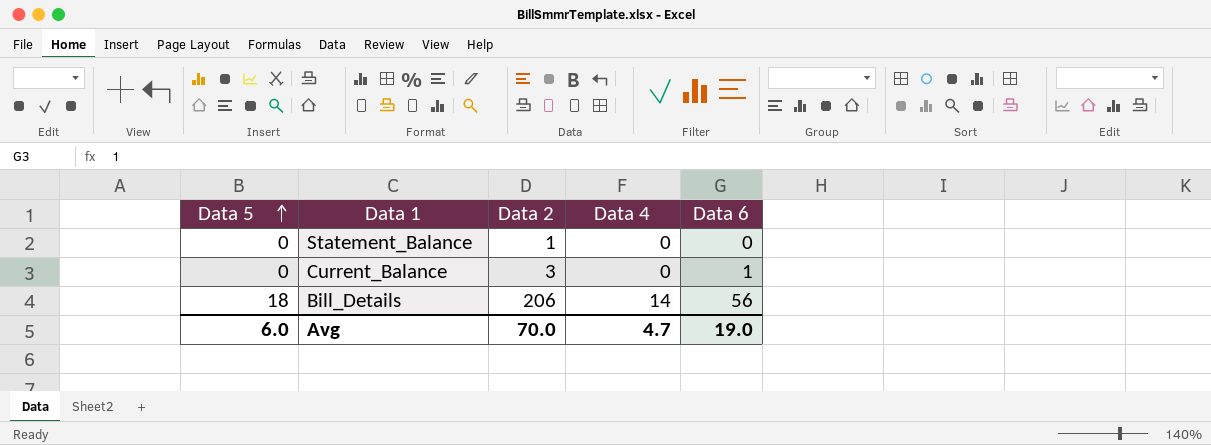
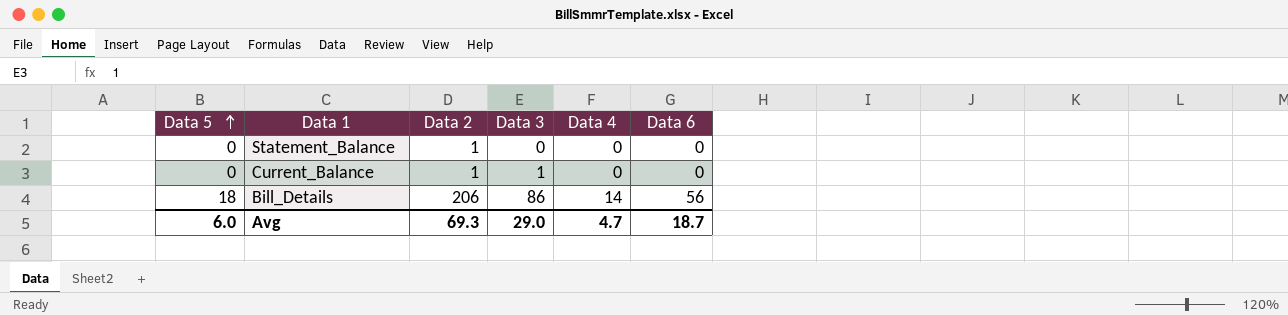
column Data 3 | position: none -> 4
Current_Balance | Data 2: 3 -> 1
Current_Balance | Data 6: 1 -> 0
Avg | Data 2: 70.0 -> 69.3
Avg | Data 6: 19.0 -> 18.7

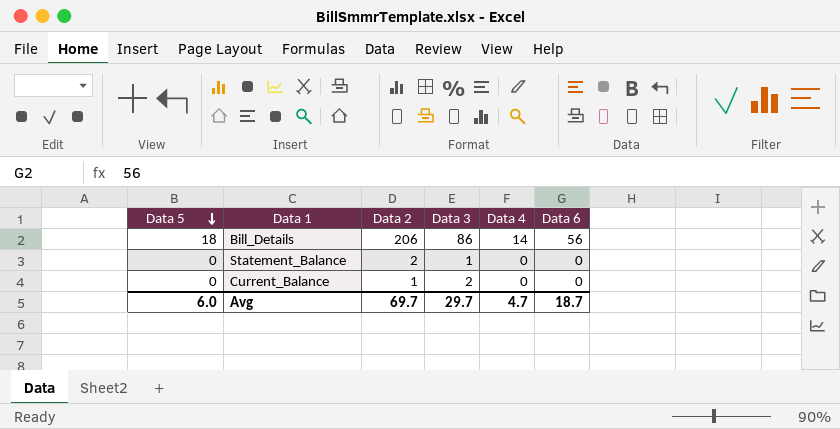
row order: Data 5 ascending -> Data 5 descending
Statement_Balance | Data 2: 1 -> 2
Statement_Balance | Data 3: 0 -> 1
Current_Balance | Data 3: 1 -> 2
Avg | Data 2: 69.3 -> 69.7
Avg | Data 3: 29.0 -> 29.7

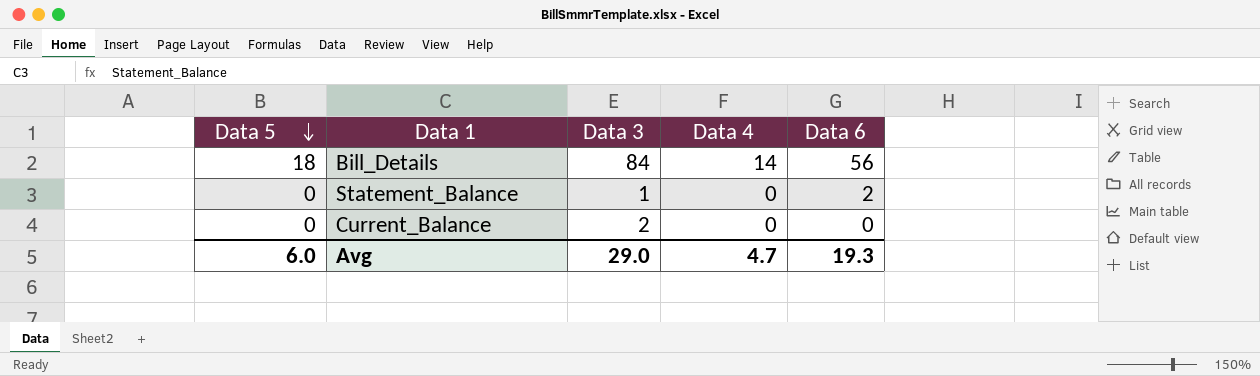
column Data 2 | position: 3 -> none
Bill_Details | Data 3: 86 -> 84
Statement_Balance | Data 6: 0 -> 2
Avg | Data 3: 29.7 -> 29.0
Avg | Data 6: 18.7 -> 19.3

